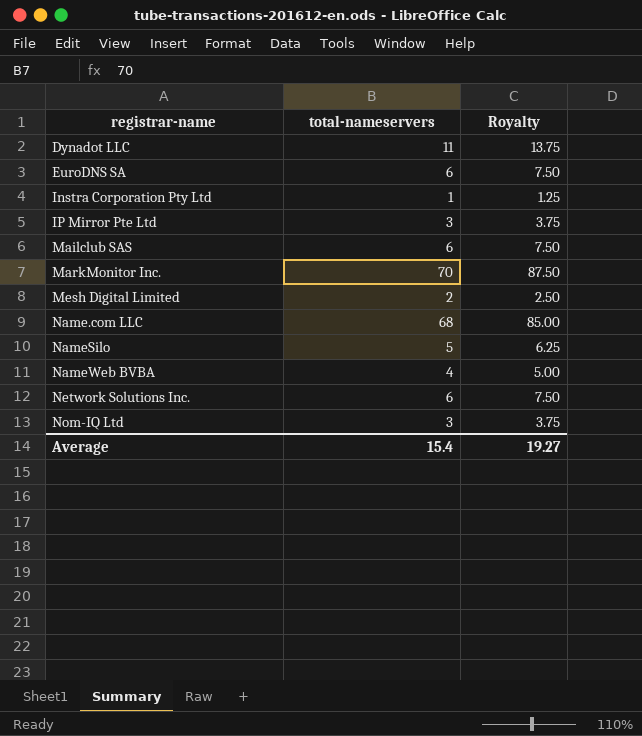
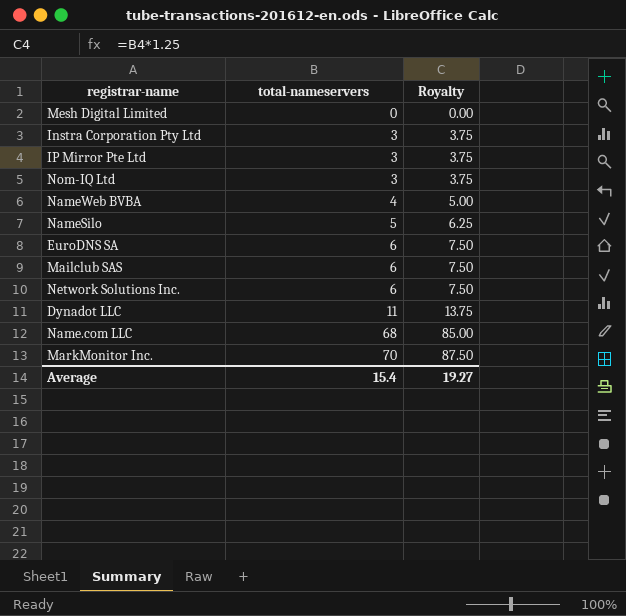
row order: registrar-name ascending -> total-nameservers ascending
Mesh Digital Limited | total-nameservers: 2 -> 0
Mesh Digital Limited | Royalty: 2.50 -> 0.00
Instra Corporation Pty Ltd | total-nameservers: 1 -> 3
Instra Corporation Pty Ltd | Royalty: 1.25 -> 3.75

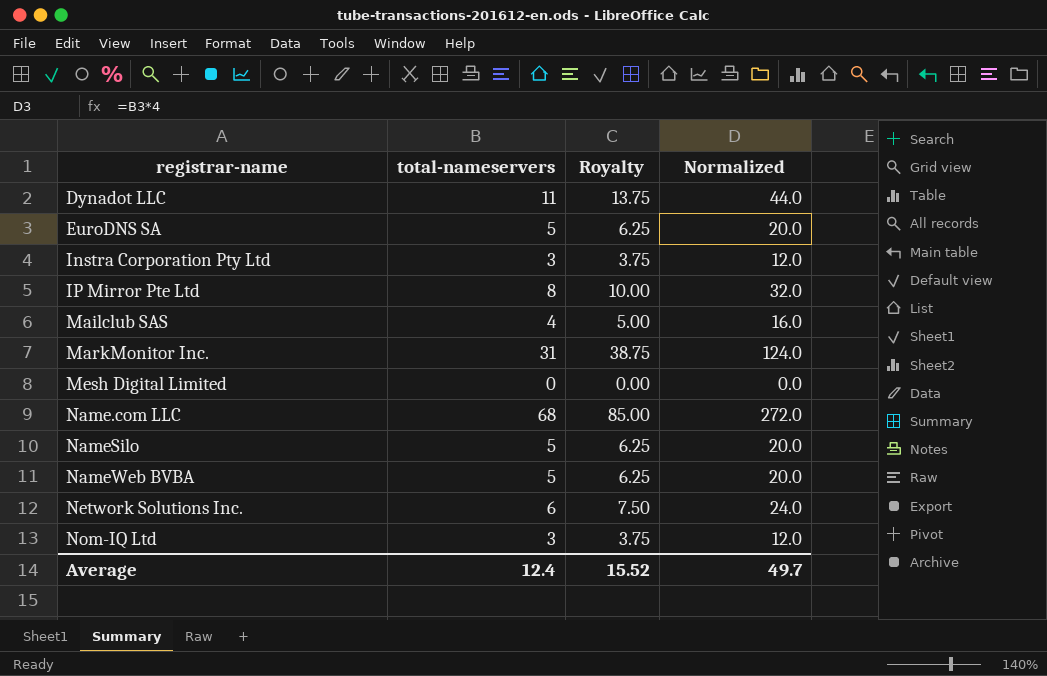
row order: total-nameservers ascending -> registrar-name ascending
column Normalized | formula: none -> [total-nameservers] * 4
EuroDNS SA | total-nameservers: 6 -> 5
EuroDNS SA | Royalty: 7.50 -> 6.25
IP Mirror Pte Ltd | total-nameservers: 3 -> 8
IP Mirror Pte Ltd | Royalty: 3.75 -> 10.00
Mailclub SAS | total-nameservers: 6 -> 4
Mailclub SAS | Royalty: 7.50 -> 5.00
MarkMonitor Inc. | total-nameservers: 70 -> 31
MarkMonitor Inc. | Royalty: 87.50 -> 38.75
NameWeb BVBA | total-nameservers: 4 -> 5
NameWeb BVBA | Royalty: 5.00 -> 6.25
Average | total-nameservers: 15.4 -> 12.4
Average | Royalty: 19.27 -> 15.52

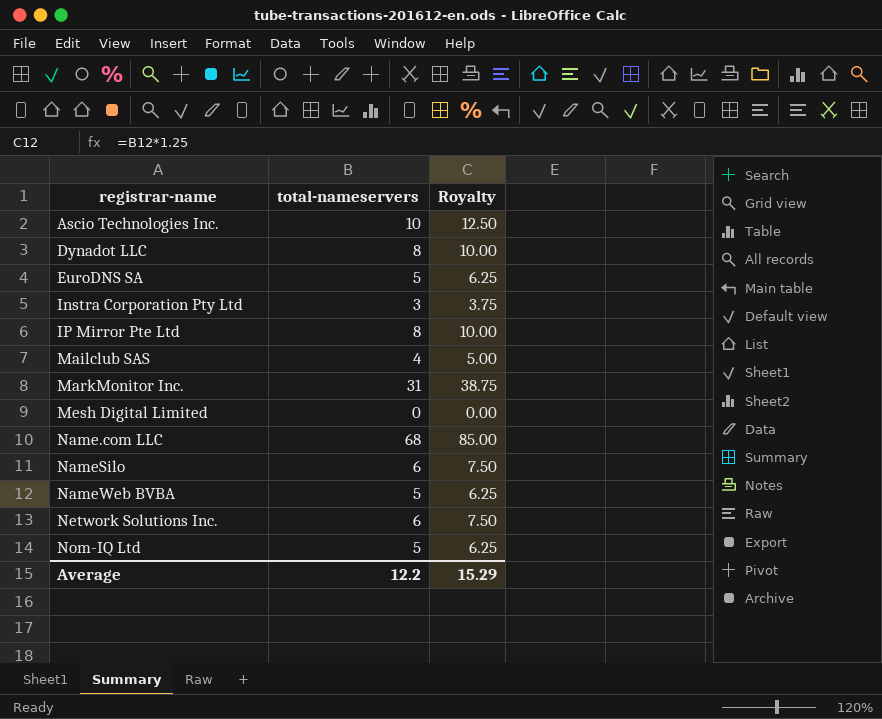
column Normalized | formula: [total-nameservers] * 4 -> none
row Ascio Technologies Inc.: none -> 10 | 12.50
Dynadot LLC | total-nameservers: 11 -> 8
Dynadot LLC | Royalty: 13.75 -> 10.00
NameSilo | total-nameservers: 5 -> 6
NameSilo | Royalty: 6.25 -> 7.50
Nom-IQ Ltd | total-nameservers: 3 -> 5
Nom-IQ Ltd | Royalty: 3.75 -> 6.25
Average | total-nameservers: 12.4 -> 12.2
Average | Royalty: 15.52 -> 15.29

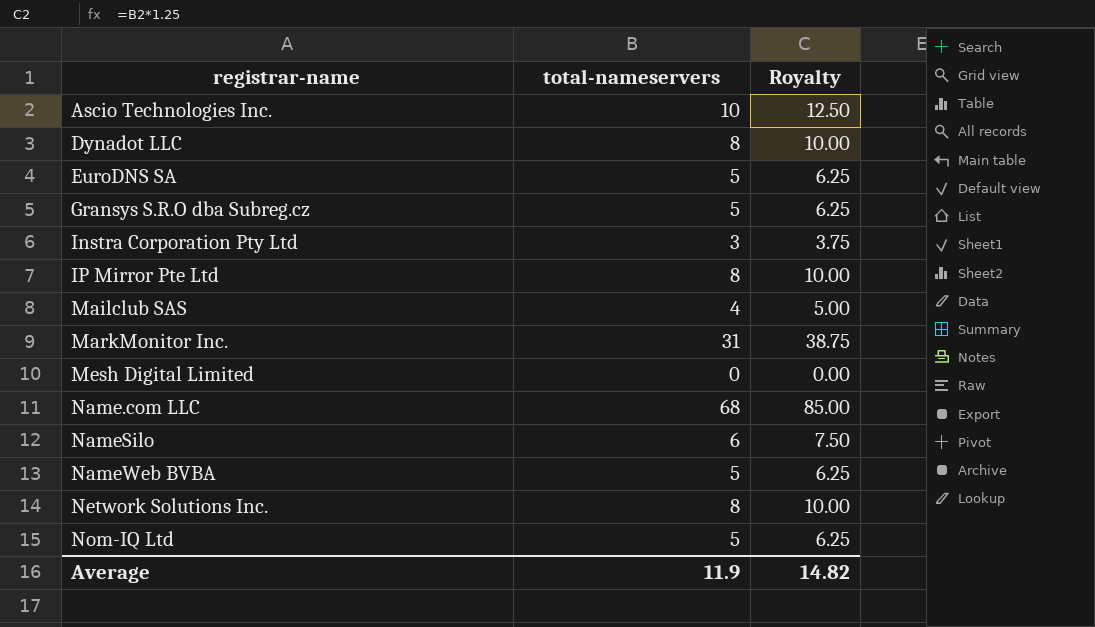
row Gransys S.R.O dba Subreg.cz: none -> 5 | 6.25
Network Solutions Inc. | total-nameservers: 6 -> 8
Network Solutions Inc. | Royalty: 7.50 -> 10.00
Average | total-nameservers: 12.2 -> 11.9
Average | Royalty: 15.29 -> 14.82

